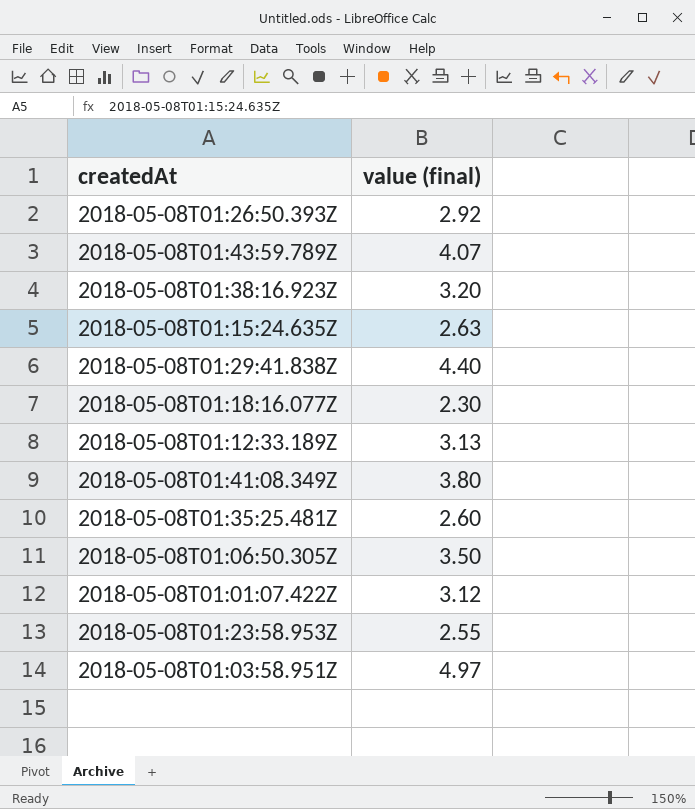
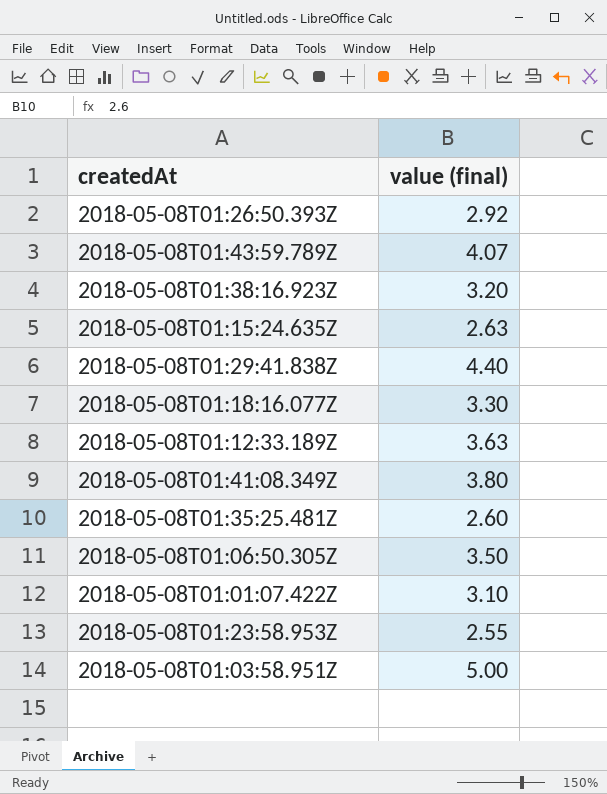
2018-05-08T01:18:16.077Z | value (final): 2.30 -> 3.30
2018-05-08T01:12:33.189Z | value (final): 3.13 -> 3.63
2018-05-08T01:01:07.422Z | value (final): 3.12 -> 3.10
2018-05-08T01:03:58.951Z | value (final): 4.97 -> 5.00

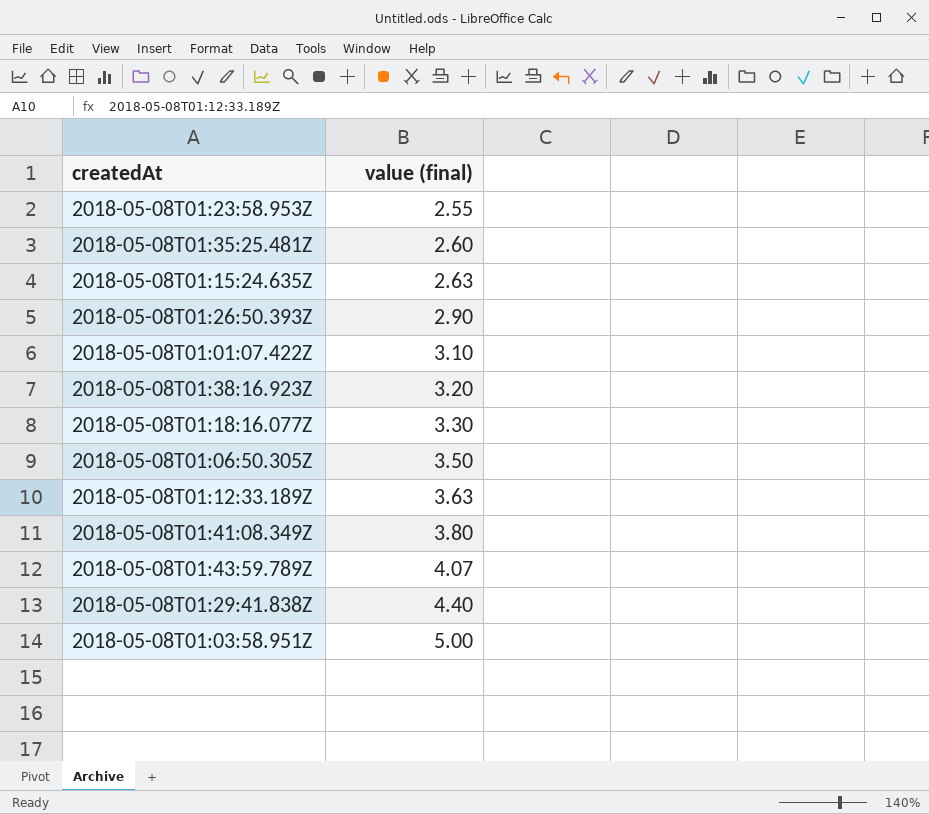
row order: none -> value (final) ascending
2018-05-08T01:26:50.393Z | value (final): 2.92 -> 2.90

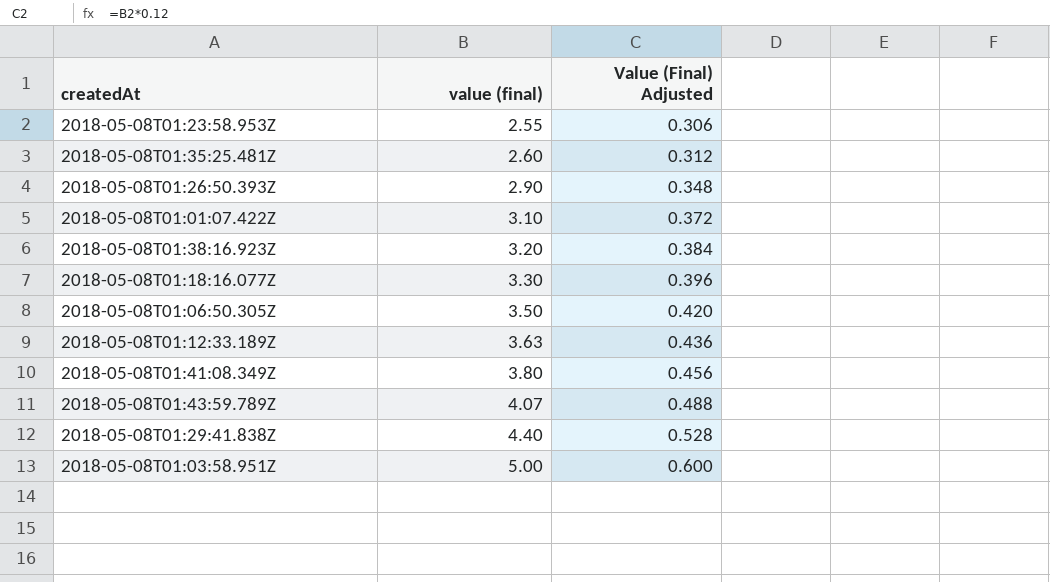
column Value (Final) Adjusted | formula: none -> [value (final)] * 0.12
row 2018-05-08T01:15:24.635Z: 2.63 -> none

